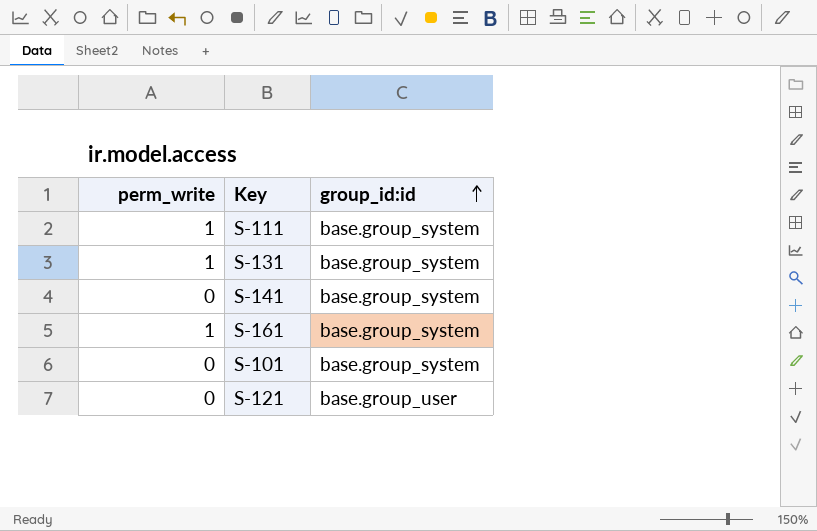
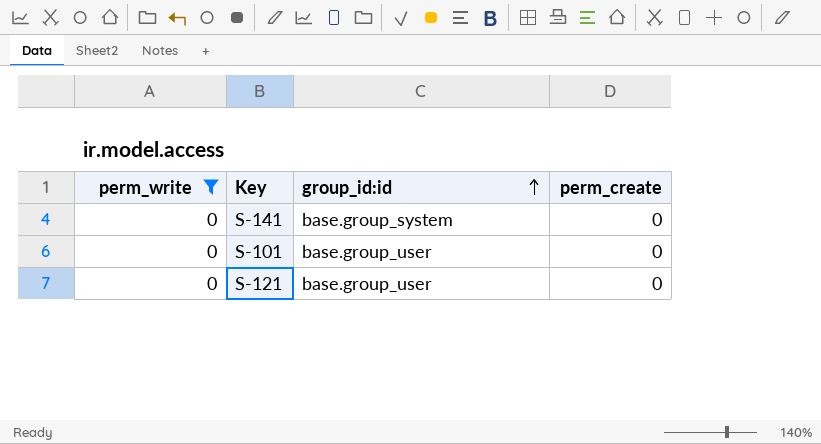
filter: none -> perm_write = 0
column perm_create | position: none -> 4
S-101 | group_id:id: base.group_system -> base.group_user

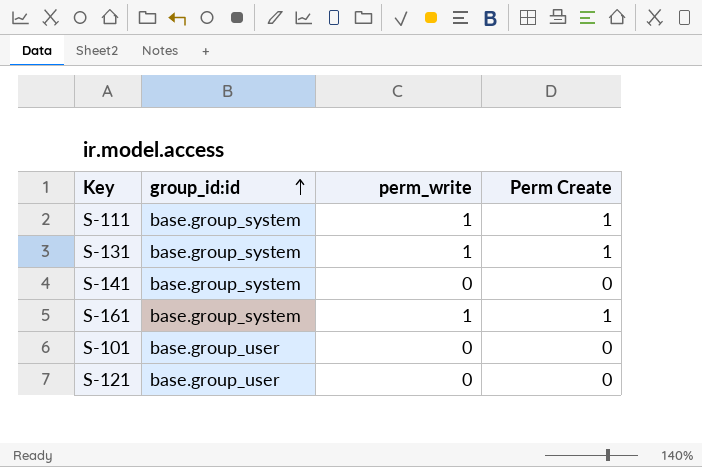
filter: perm_write = 0 -> none
column perm_write | position: 1 -> 3
column name: perm_create -> Perm Create

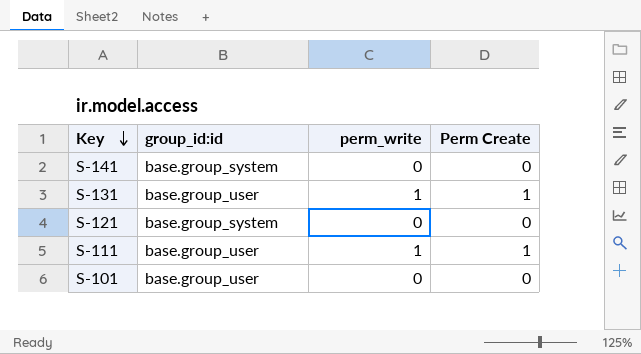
row order: group_id:id ascending -> Key descending
row S-161: base.group_system | 1 | 1 -> none
S-131 | group_id:id: base.group_system -> base.group_user
S-121 | group_id:id: base.group_user -> base.group_system
S-111 | group_id:id: base.group_system -> base.group_user

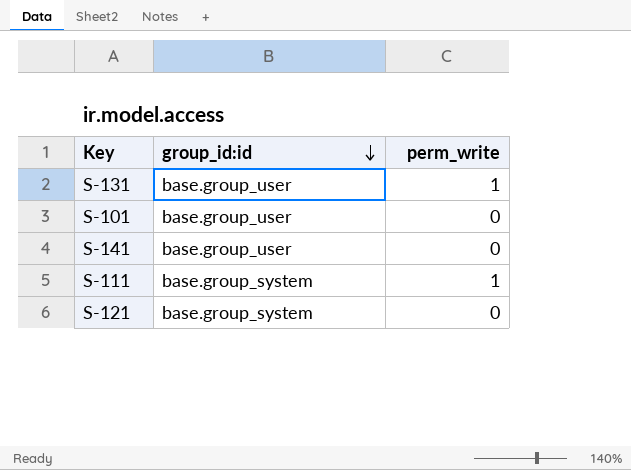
row order: Key descending -> group_id:id descending
column Perm Create | position: 4 -> none
S-141 | group_id:id: base.group_system -> base.group_user
S-111 | group_id:id: base.group_user -> base.group_system

